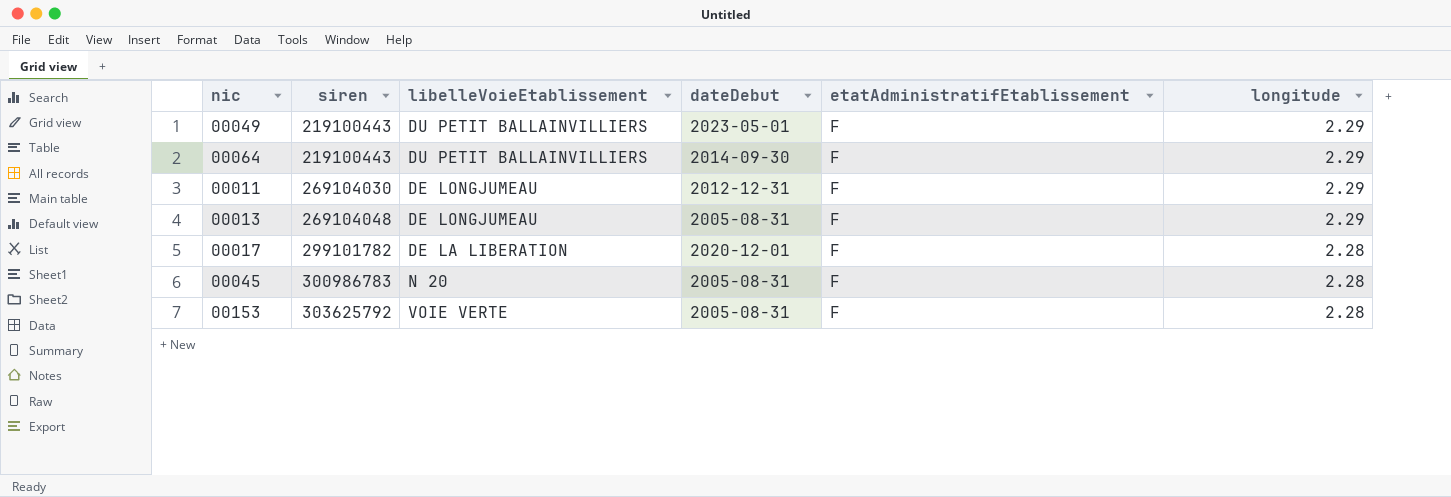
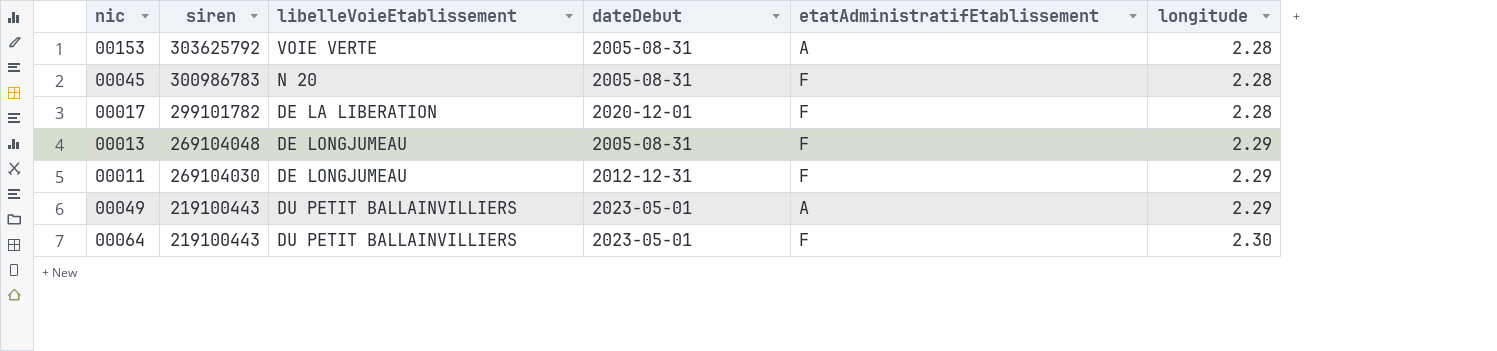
row order: siren ascending -> siren descending
00153 | etatAdministratifEtablissement: F -> A
00049 | etatAdministratifEtablissement: F -> A
00064 | dateDebut: 2014-09-30 -> 2023-05-01
00064 | longitude: 2.29 -> 2.30

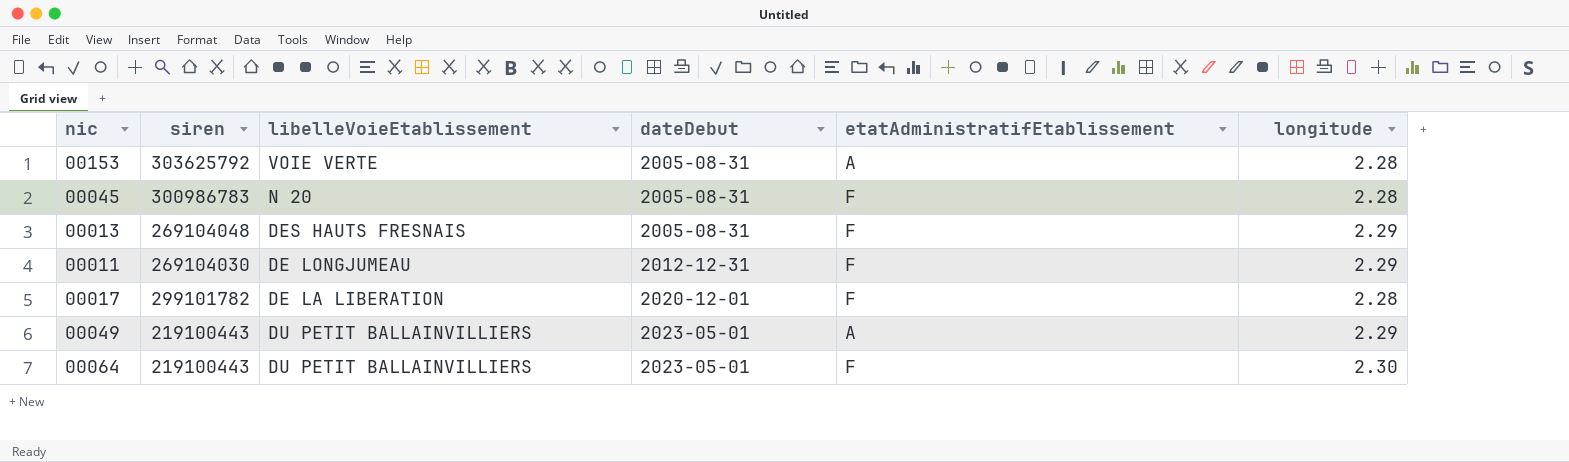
row order: siren descending -> dateDebut ascending
00013 | libelleVoieEtablissement: DE LONGJUMEAU -> DES HAUTS FRESNAIS

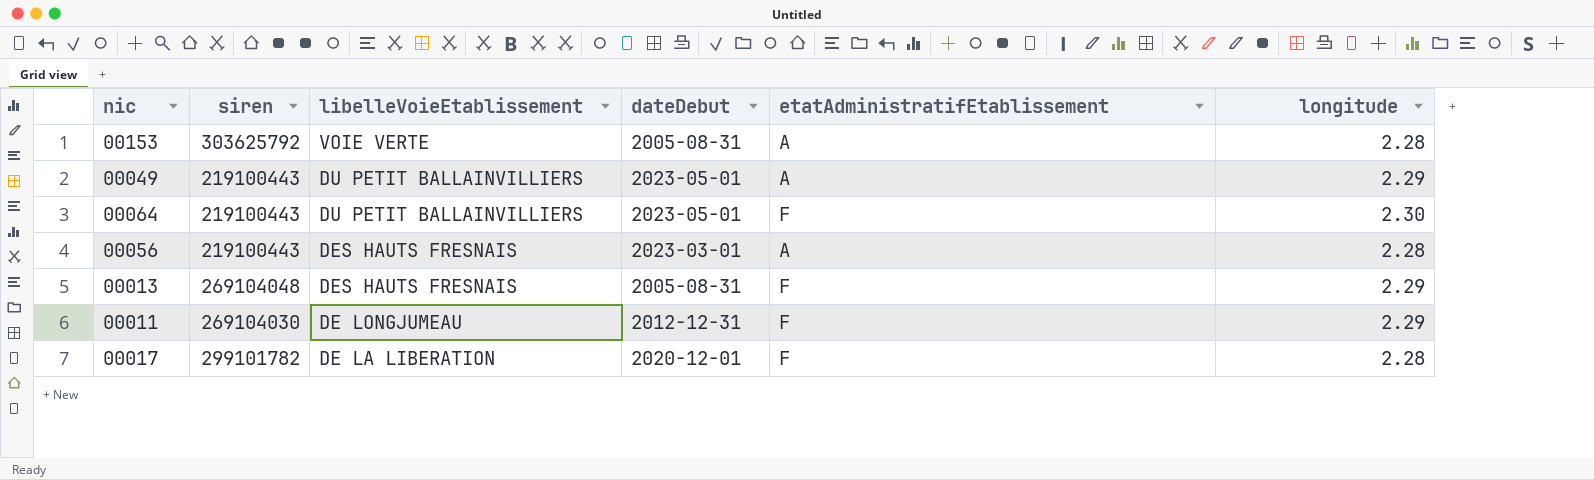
row order: dateDebut ascending -> libelleVoieEtablissement descending
row 00045: 300986783 | N 20 | 2005-08-31 | F | 2.28 -> none
row 00056: none -> 219100443 | DES HAUTS FRESNAIS | 2023-03-01 | A | 2.28

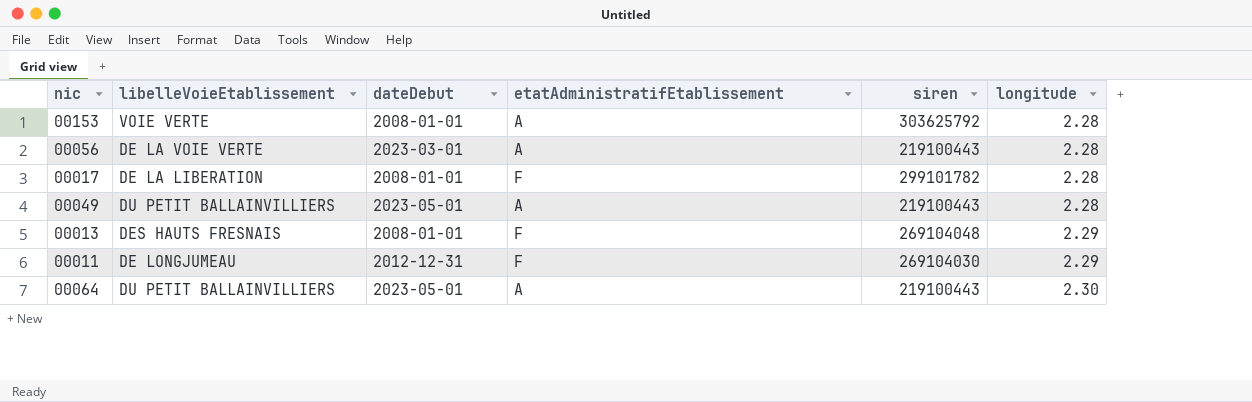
row order: libelleVoieEtablissement descending -> longitude ascending
column siren | position: 2 -> 5
00153 | dateDebut: 2005-08-31 -> 2008-01-01
00056 | libelleVoieEtablissement: DES HAUTS FRESNAIS -> DE LA VOIE VERTE
00017 | dateDebut: 2020-12-01 -> 2008-01-01
00049 | longitude: 2.29 -> 2.28
00013 | dateDebut: 2005-08-31 -> 2008-01-01
00064 | etatAdministratifEtablissement: F -> A

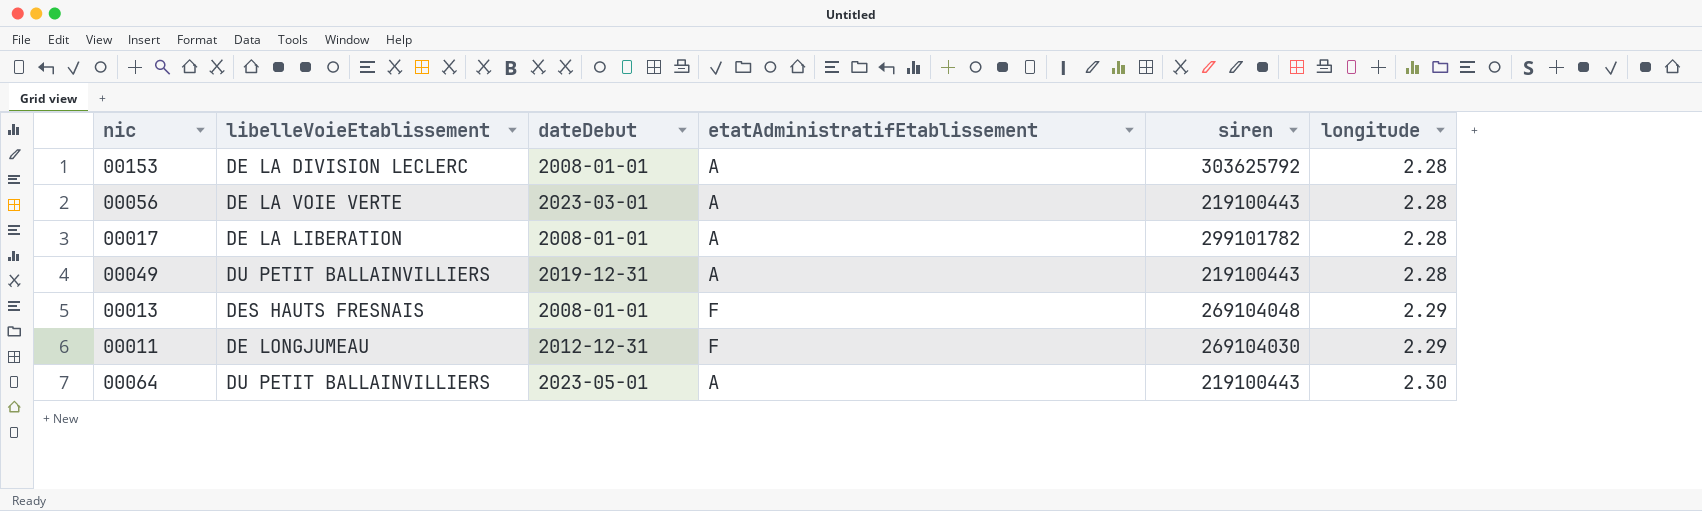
00153 | libelleVoieEtablissement: VOIE VERTE -> DE LA DIVISION LECLERC
00017 | etatAdministratifEtablissement: F -> A
00049 | dateDebut: 2023-05-01 -> 2019-12-31

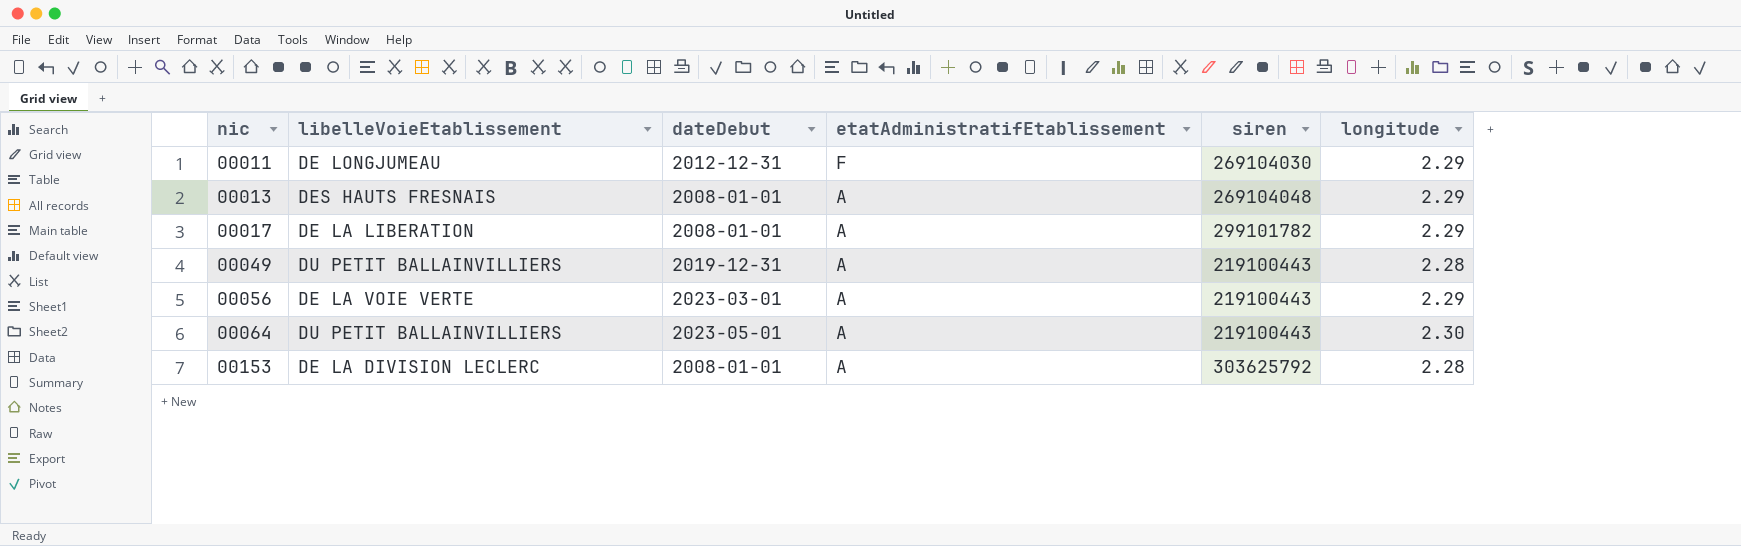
row order: longitude ascending -> nic ascending
00013 | etatAdministratifEtablissement: F -> A
00017 | longitude: 2.28 -> 2.29
00056 | longitude: 2.28 -> 2.29

